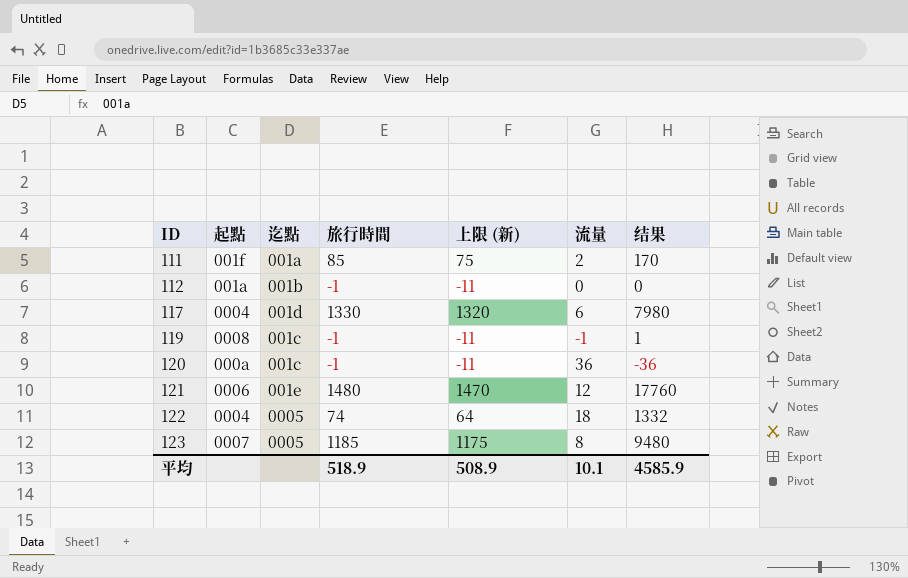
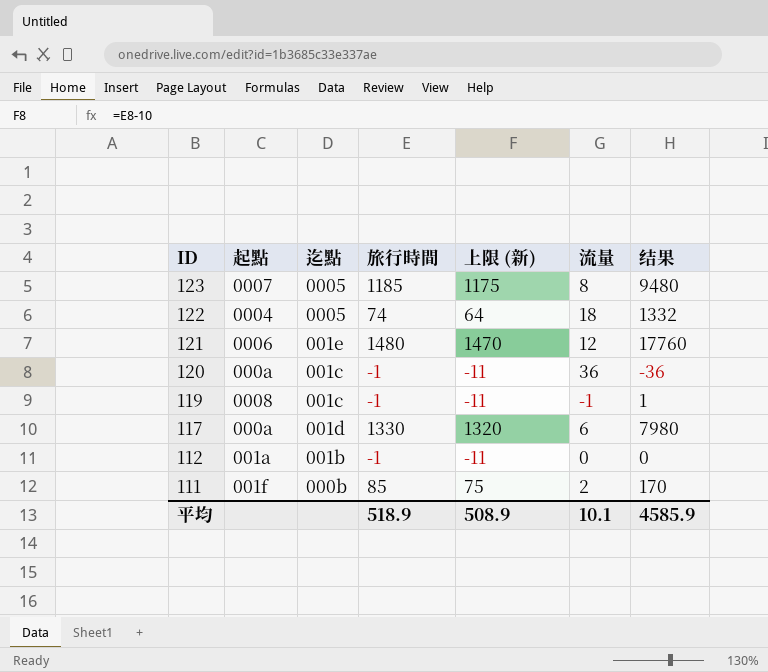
row order: ID ascending -> ID descending
117 | 起點: 0004 -> 000a
111 | 迄點: 001a -> 000b

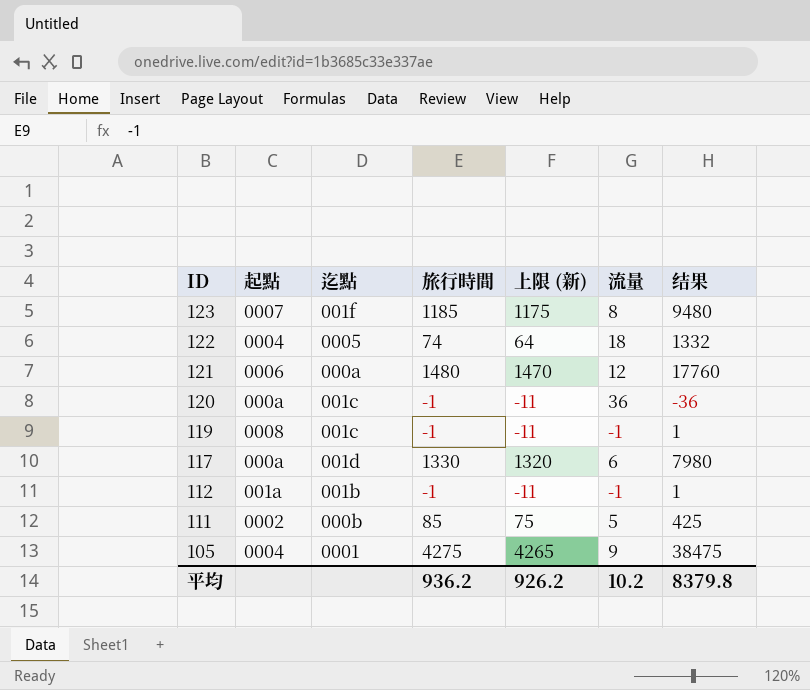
123 | 迄點: 0005 -> 001f
121 | 迄點: 001e -> 000a
112 | 流量: 0 -> -1
112 | 结果: 0 -> 1
111 | 起點: 001f -> 0002
111 | 流量: 2 -> 5
111 | 结果: 170 -> 425
row 105: none -> 0004 | 0001 | 4275 | 4265 | 9 | 38475
平均 | 旅行時間: 518.9 -> 936.2
平均 | 上限 (新): 508.9 -> 926.2
平均 | 流量: 10.1 -> 10.2
平均 | 结果: 4585.9 -> 8379.8

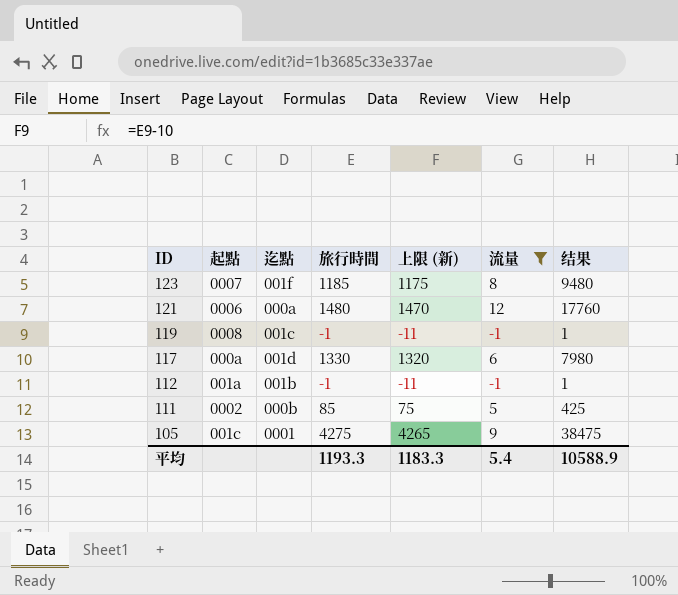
filter: none -> 流量 <= 12
105 | 起點: 0004 -> 001c
平均 | 旅行時間: 936.2 -> 1193.3
平均 | 上限 (新): 926.2 -> 1183.3
平均 | 流量: 10.2 -> 5.4
平均 | 结果: 8379.8 -> 10588.9

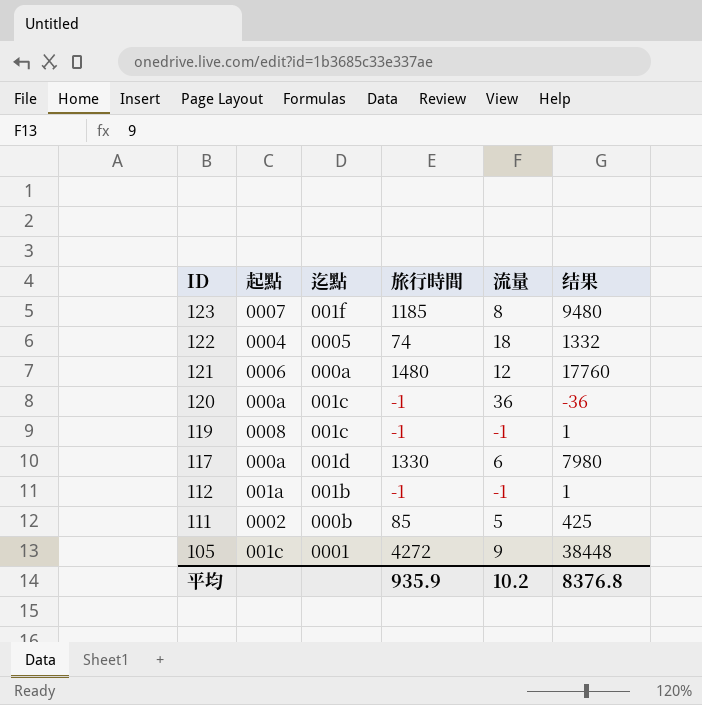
filter: 流量 <= 12 -> none
column 上限 (新) | formula: [旅行時間] - 10 -> none
105 | 旅行時間: 4275 -> 4272
105 | 结果: 38475 -> 38448
平均 | 旅行時間: 1193.3 -> 935.9
平均 | 流量: 5.4 -> 10.2
平均 | 结果: 10588.9 -> 8376.8

